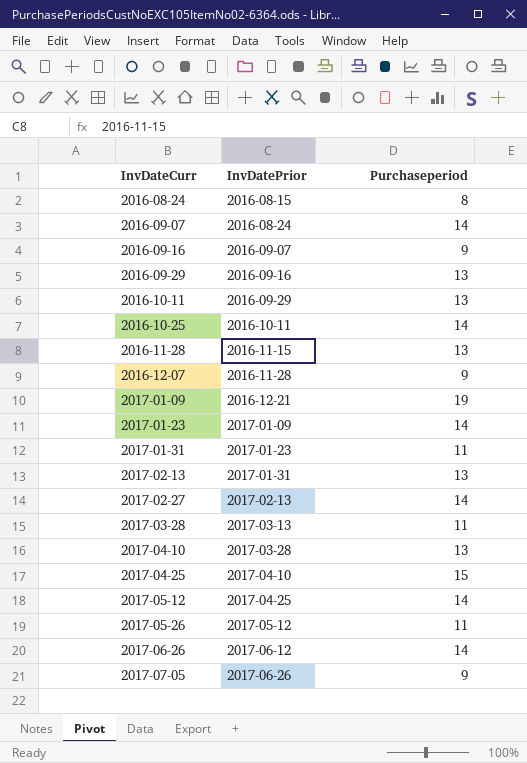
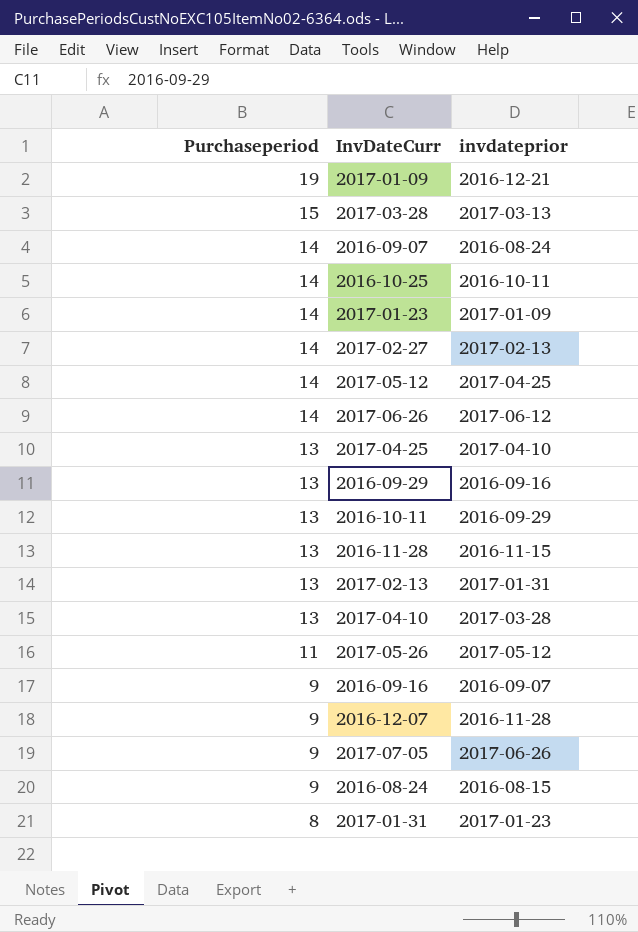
row order: InvDateCurr ascending -> Purchaseperiod descending
column Purchaseperiod | position: 3 -> 1
column name: InvDatePrior -> invdateprior
2017-03-28 | Purchaseperiod: 11 -> 15
2017-04-25 | Purchaseperiod: 15 -> 13
2016-08-24 | Purchaseperiod: 8 -> 9
2017-01-31 | Purchaseperiod: 11 -> 8

